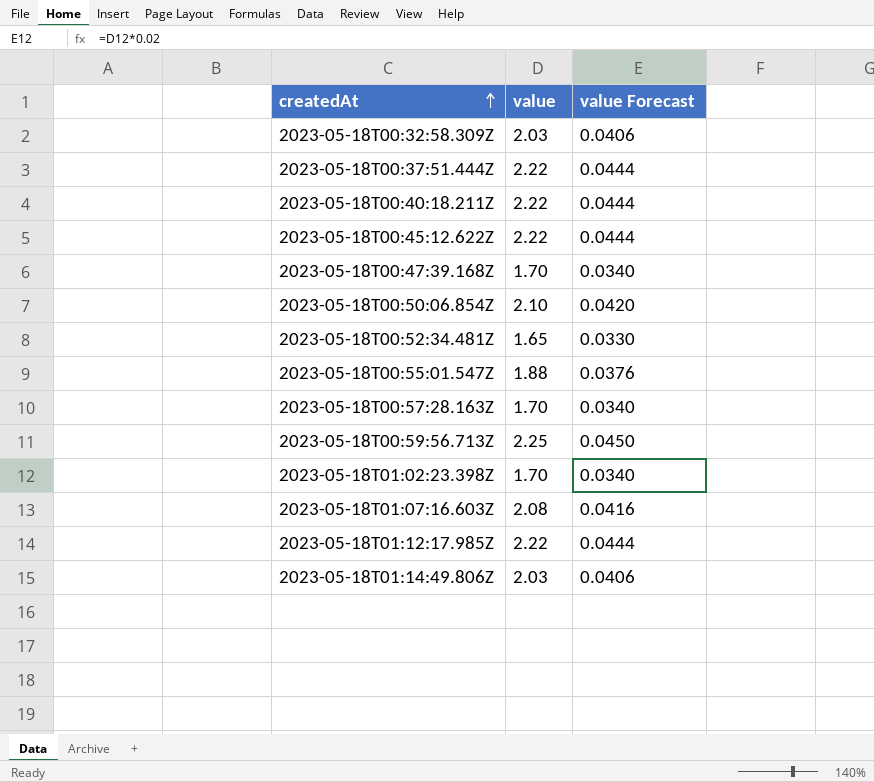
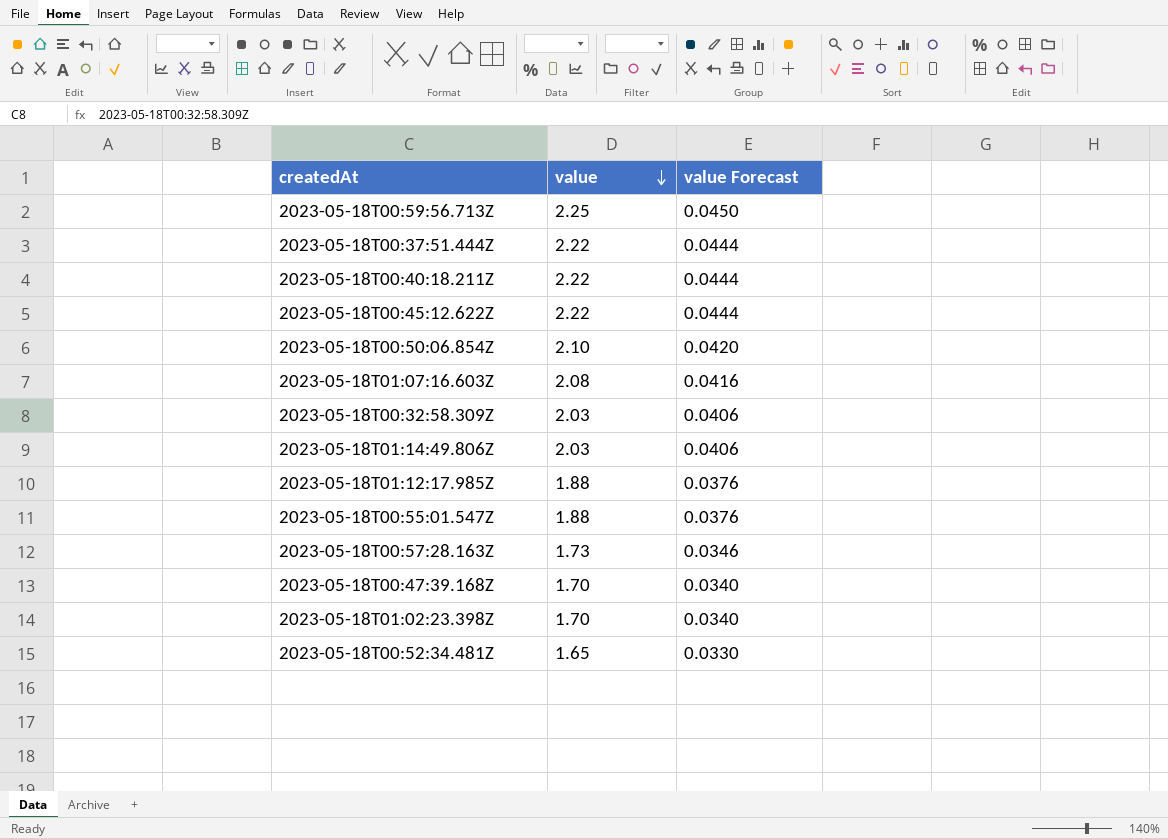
row order: createdAt ascending -> value descending
2023-05-18T01:12:17.985Z | value: 2.22 -> 1.88
2023-05-18T01:12:17.985Z | value Forecast: 0.0444 -> 0.0376
2023-05-18T00:57:28.163Z | value: 1.70 -> 1.73
2023-05-18T00:57:28.163Z | value Forecast: 0.0340 -> 0.0346

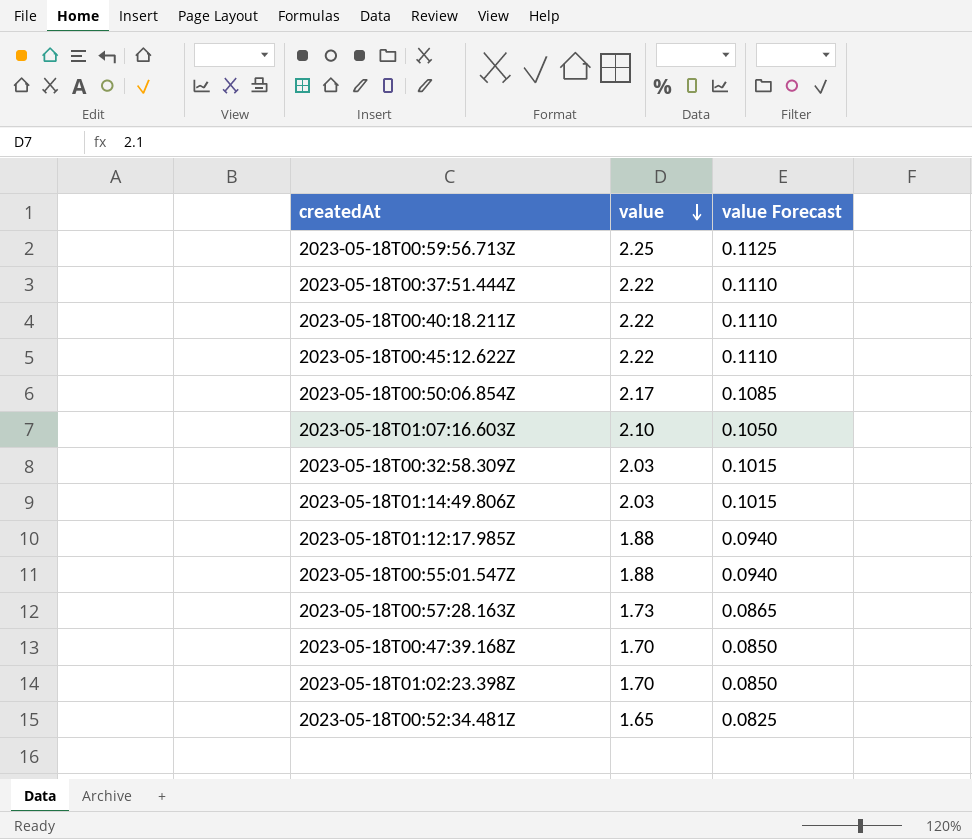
column value Forecast | formula: [value] * 0.02 -> [value] * 0.05
2023-05-18T00:50:06.854Z | value: 2.10 -> 2.17
2023-05-18T01:07:16.603Z | value: 2.08 -> 2.10

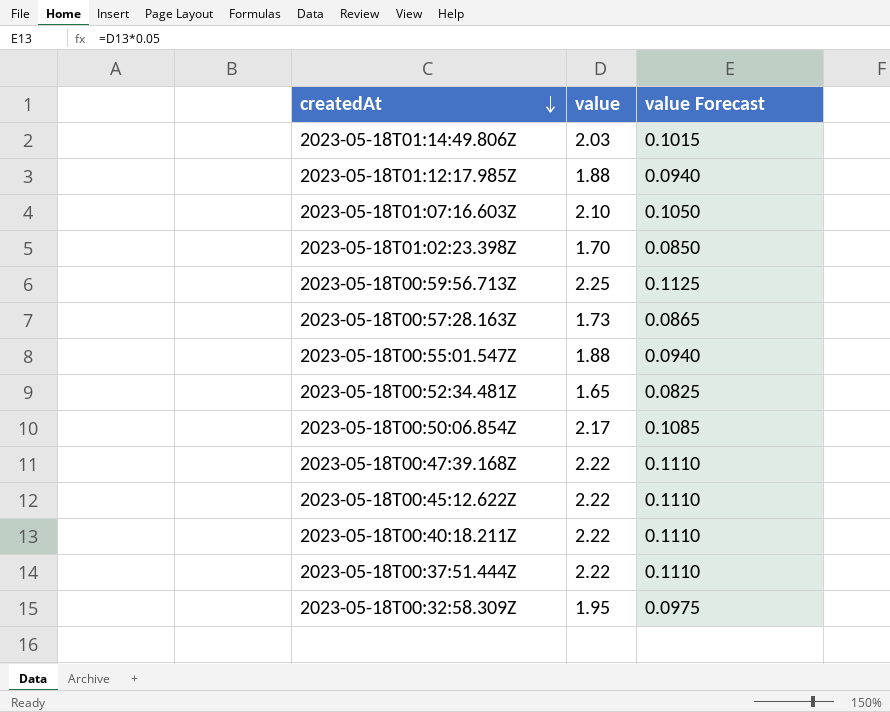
row order: value descending -> createdAt descending
2023-05-18T00:47:39.168Z | value: 1.70 -> 2.22
2023-05-18T00:47:39.168Z | value Forecast: 0.0850 -> 0.1110
2023-05-18T00:32:58.309Z | value: 2.03 -> 1.95
2023-05-18T00:32:58.309Z | value Forecast: 0.1015 -> 0.0975

